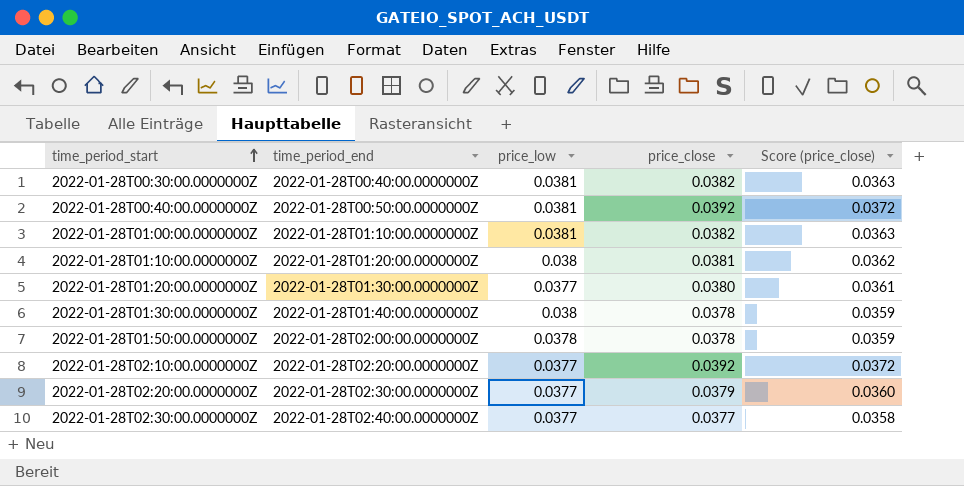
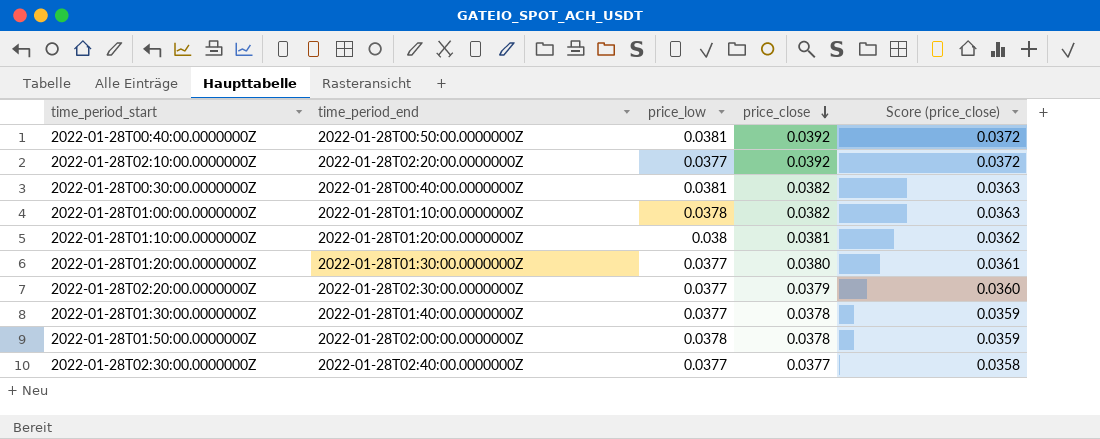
row order: time_period_start ascending -> price_close descending
2022-01-28T01:00:00.0000000Z | price_low: 0.0381 -> 0.0378
2022-01-28T01:30:00.0000000Z | price_low: 0.038 -> 0.0377

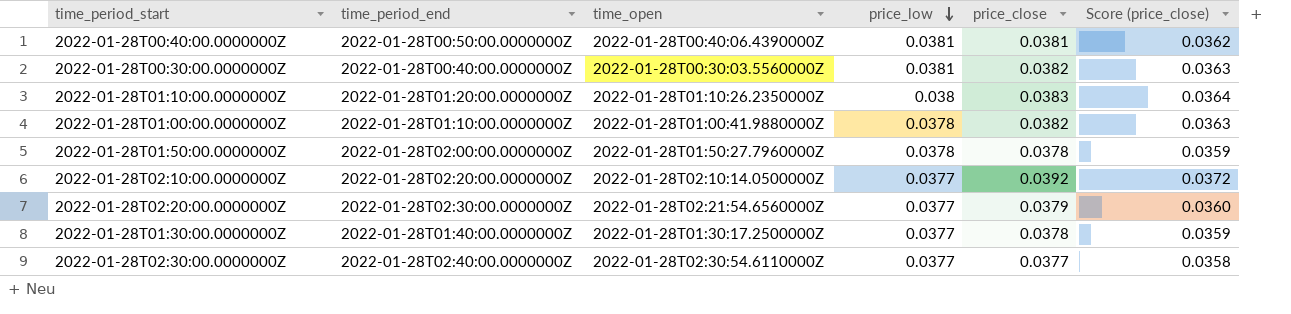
row order: price_close descending -> price_low descending
column time_open | position: none -> 3
row 2022-01-28T01:20:00.0000000Z: 2022-01-28T01:30:00.0000000Z | 0.0377 | 0.0380 | 0.0361 -> none
2022-01-28T00:40:00.0000000Z | price_close: 0.0392 -> 0.0381
2022-01-28T00:40:00.0000000Z | Score (price_close): 0.0372 -> 0.0362
2022-01-28T01:10:00.0000000Z | price_close: 0.0381 -> 0.0383
2022-01-28T01:10:00.0000000Z | Score (price_close): 0.0362 -> 0.0364

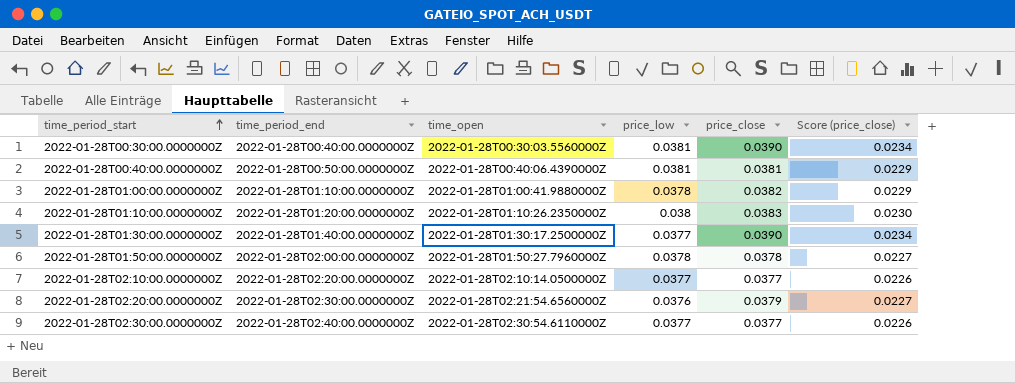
row order: price_low descending -> time_period_start ascending
column Score (price_close) | formula: [price_close] * 0.95 -> [price_close] * 0.6
2022-01-28T00:30:00.0000000Z | price_close: 0.0382 -> 0.0390
2022-01-28T01:30:00.0000000Z | price_close: 0.0378 -> 0.0390
2022-01-28T02:10:00.0000000Z | price_close: 0.0392 -> 0.0377
2022-01-28T02:20:00.0000000Z | price_low: 0.0377 -> 0.0376

